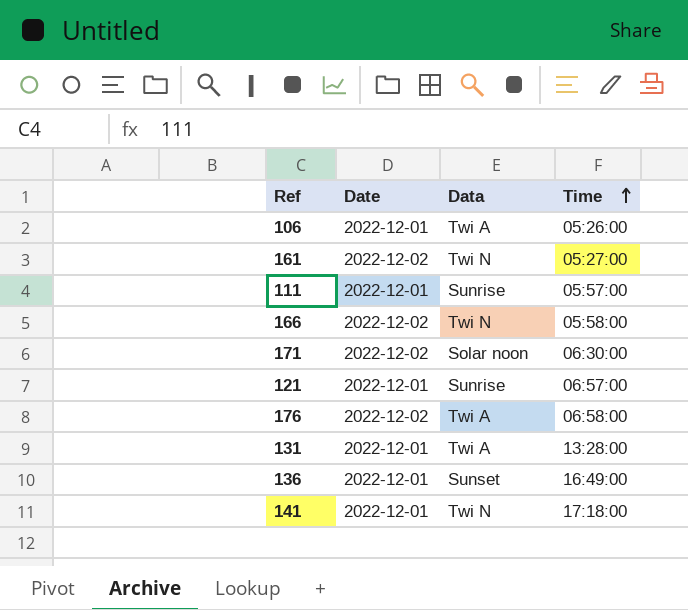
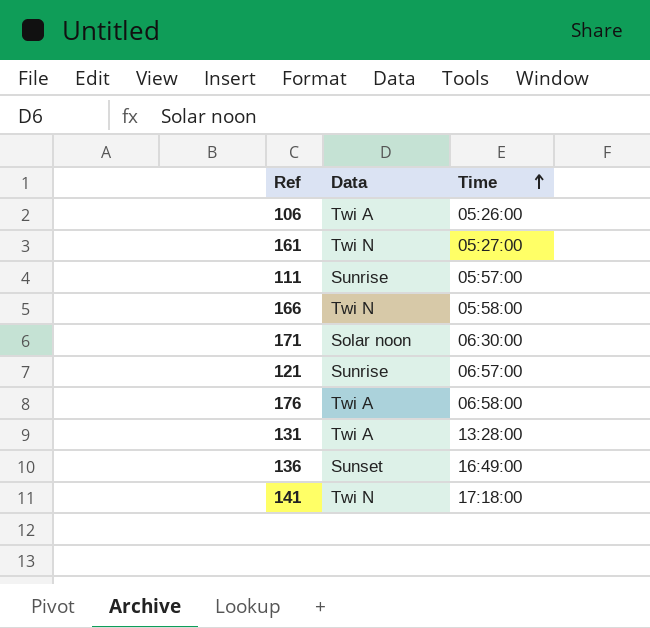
column Date | position: 2 -> none

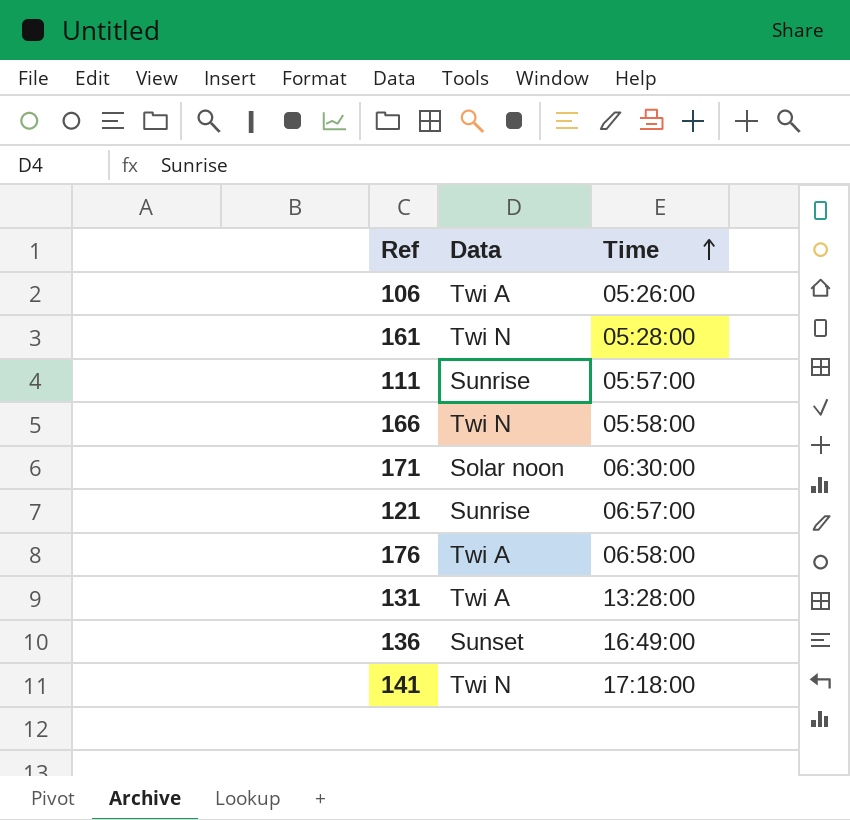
161 | Time: 05:27:00 -> 05:28:00

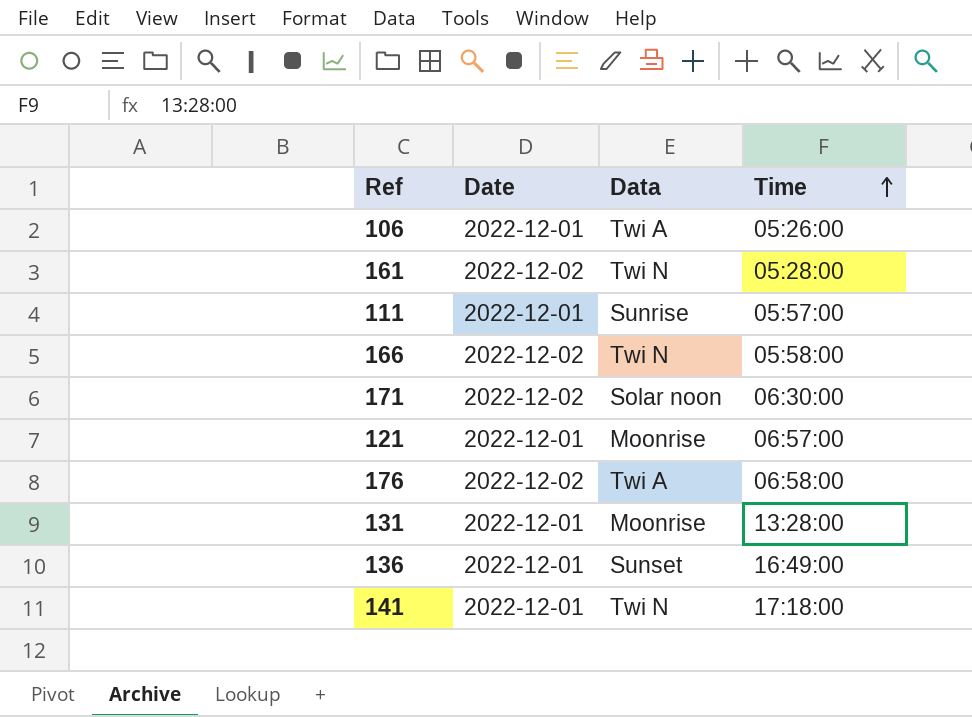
column Date | position: none -> 2
121 | Data: Sunrise -> Moonrise
131 | Data: Twi A -> Moonrise

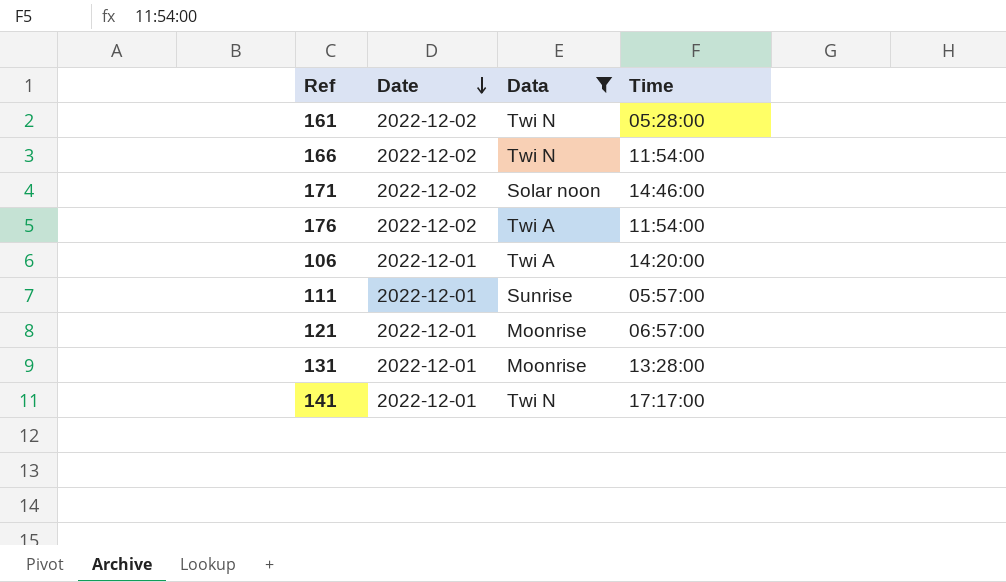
filter: none -> Data != Sunset
row order: Time ascending -> Date descending
166 | Time: 05:58:00 -> 11:54:00
171 | Time: 06:30:00 -> 14:46:00
176 | Time: 06:58:00 -> 11:54:00
106 | Time: 05:26:00 -> 14:20:00
141 | Time: 17:18:00 -> 17:17:00

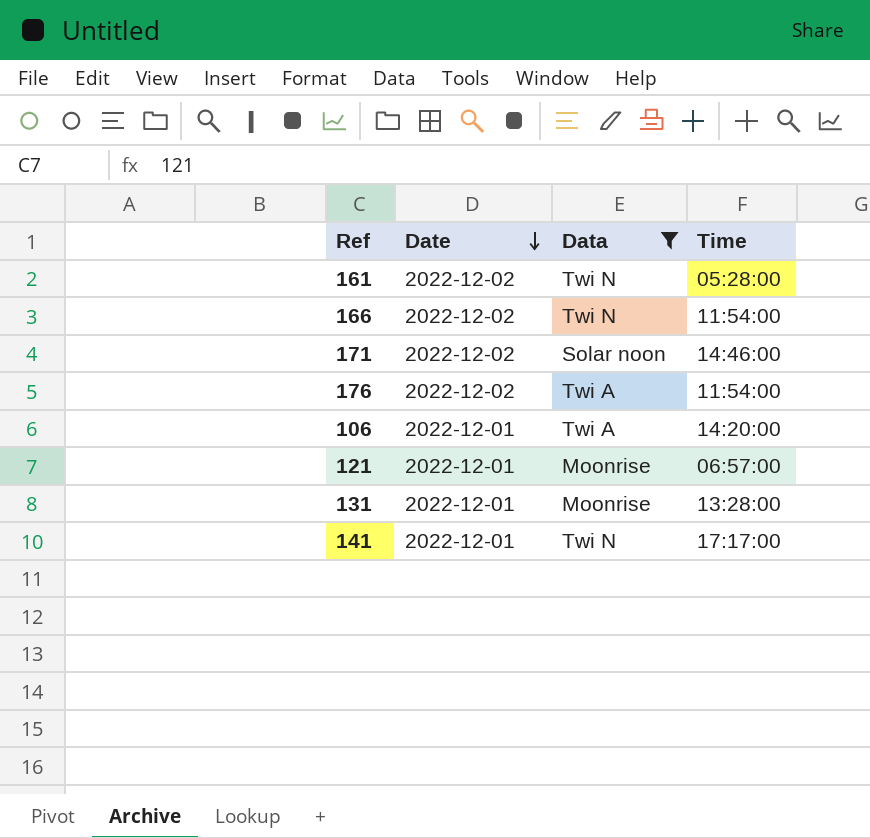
row 111: 2022-12-01 | Sunrise | 05:57:00 -> none

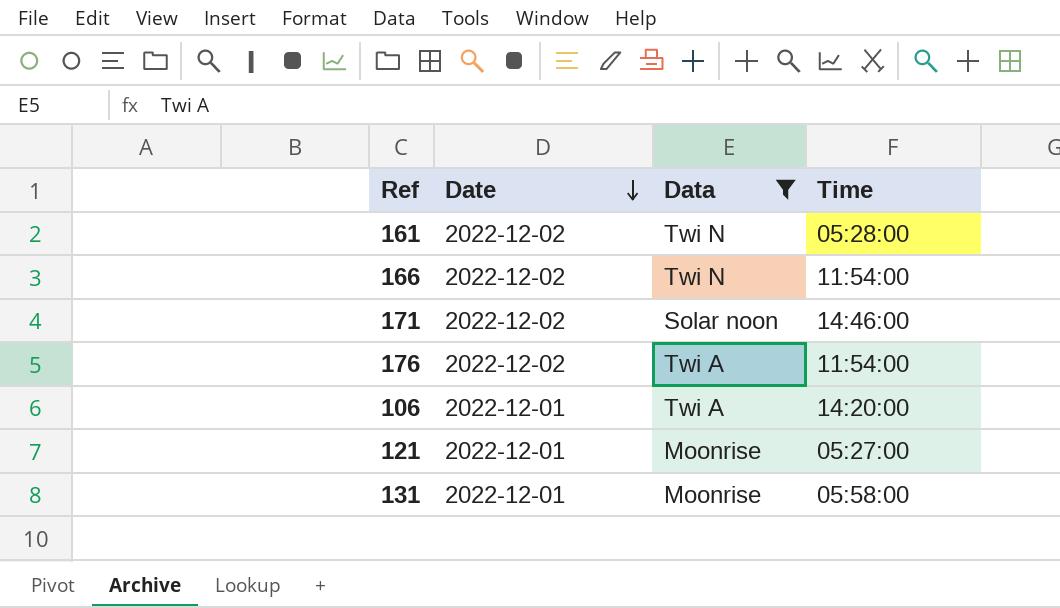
row 141: 2022-12-01 | Twi N | 17:17:00 -> none
121 | Time: 06:57:00 -> 05:27:00
131 | Time: 13:28:00 -> 05:58:00

